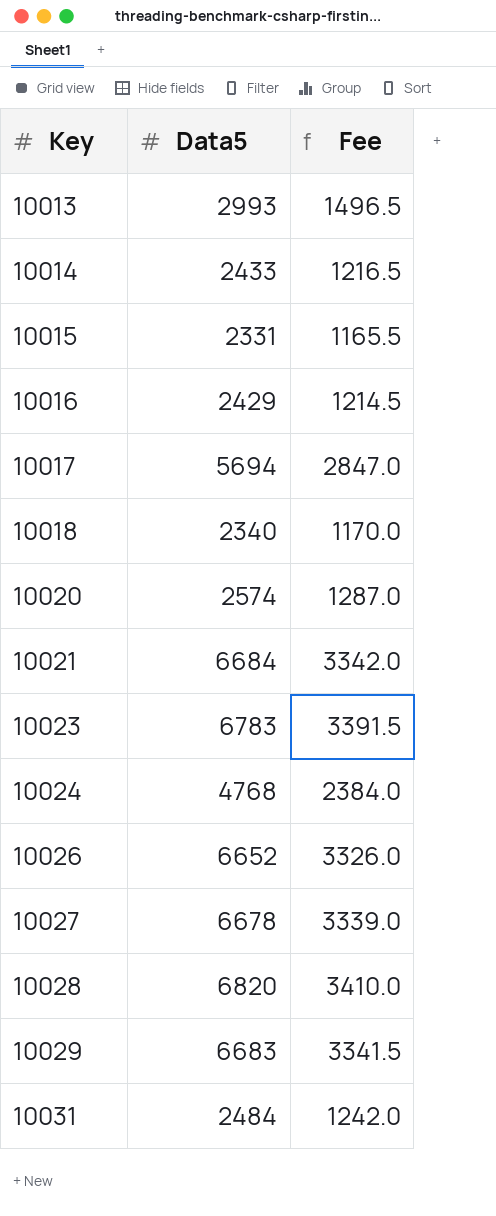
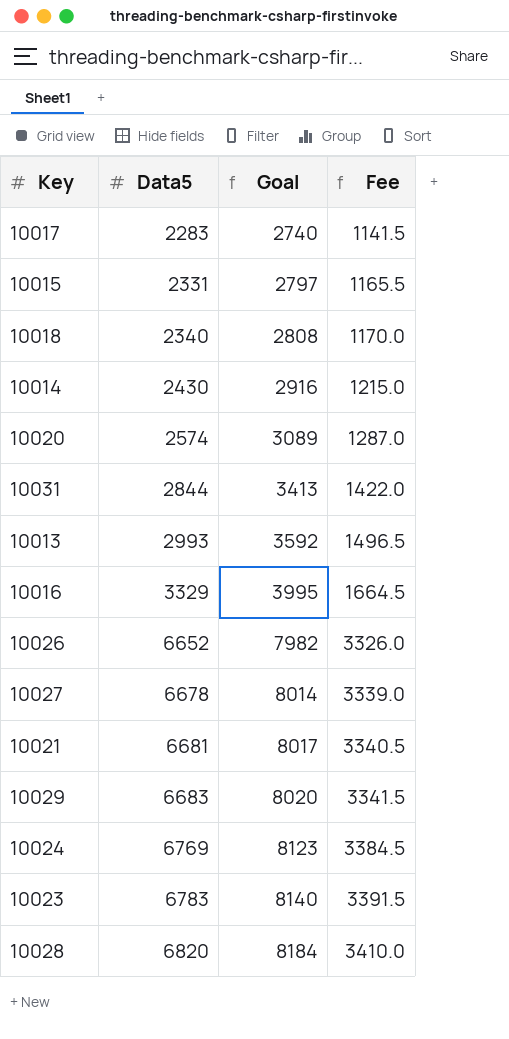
row order: Key ascending -> Data5 ascending
column Goal | formula: none -> [Data5] * 1.2
10017 | Data5: 5694 -> 2283
10017 | Fee: 2847.0 -> 1141.5
10014 | Data5: 2433 -> 2430
10014 | Fee: 1216.5 -> 1215.0
10031 | Data5: 2484 -> 2844
10031 | Fee: 1242.0 -> 1422.0
10016 | Data5: 2429 -> 3329
10016 | Fee: 1214.5 -> 1664.5
10021 | Data5: 6684 -> 6681
10021 | Fee: 3342.0 -> 3340.5
10024 | Data5: 4768 -> 6769
10024 | Fee: 2384.0 -> 3384.5

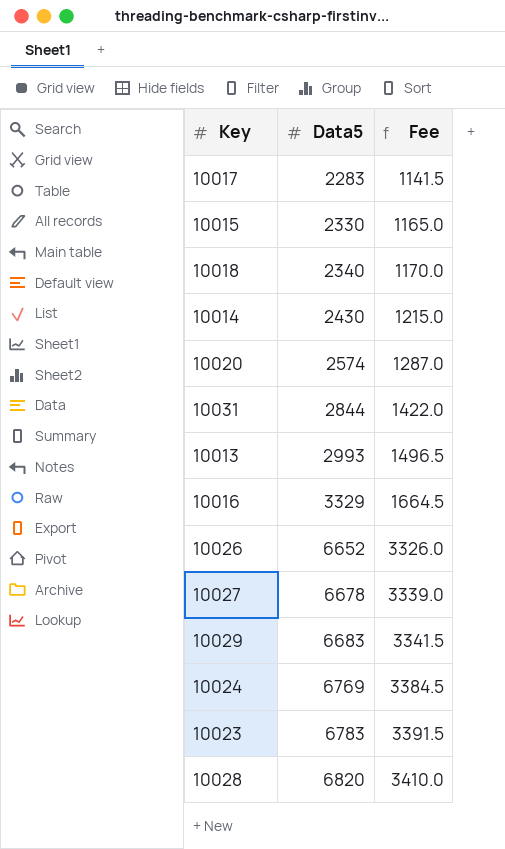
column Goal | formula: [Data5] * 1.2 -> none
row 10021: 6681 | 8017 | 3340.5 -> none
10015 | Data5: 2331 -> 2330
10015 | Fee: 1165.5 -> 1165.0

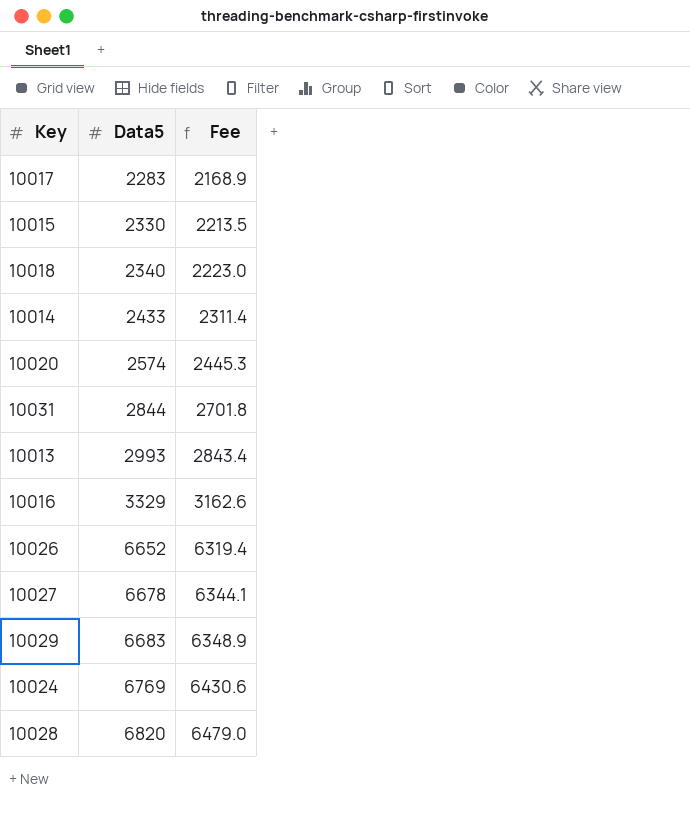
column Fee | formula: [Data5] * 0.5 -> [Data5] * 0.95
row 10023: 6783 | 3391.5 -> none
10014 | Data5: 2430 -> 2433

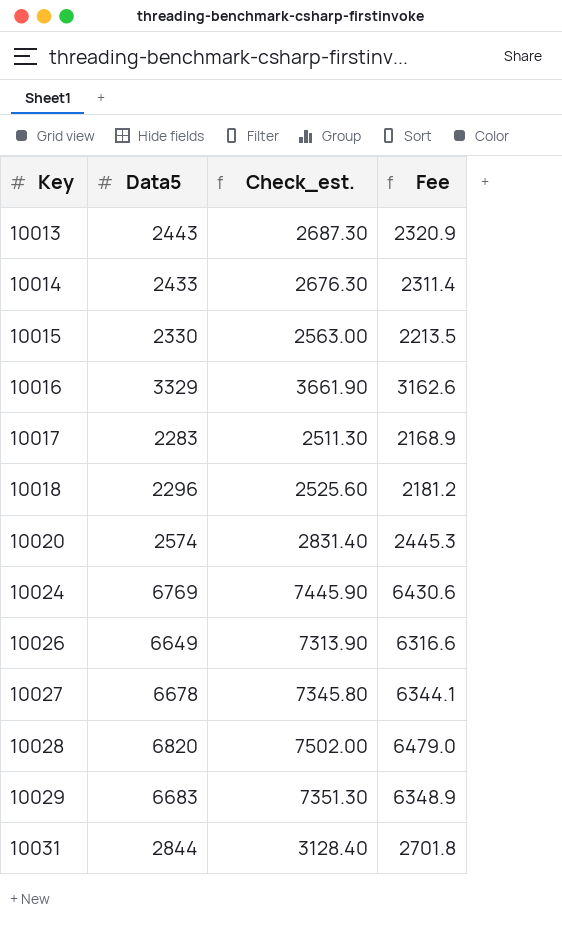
row order: Data5 ascending -> Key ascending
column Check_est. | formula: none -> [Data5] * 1.1
10013 | Data5: 2993 -> 2443
10013 | Fee: 2843.4 -> 2320.9
10018 | Data5: 2340 -> 2296
10018 | Fee: 2223.0 -> 2181.2
10026 | Data5: 6652 -> 6649
10026 | Fee: 6319.4 -> 6316.6

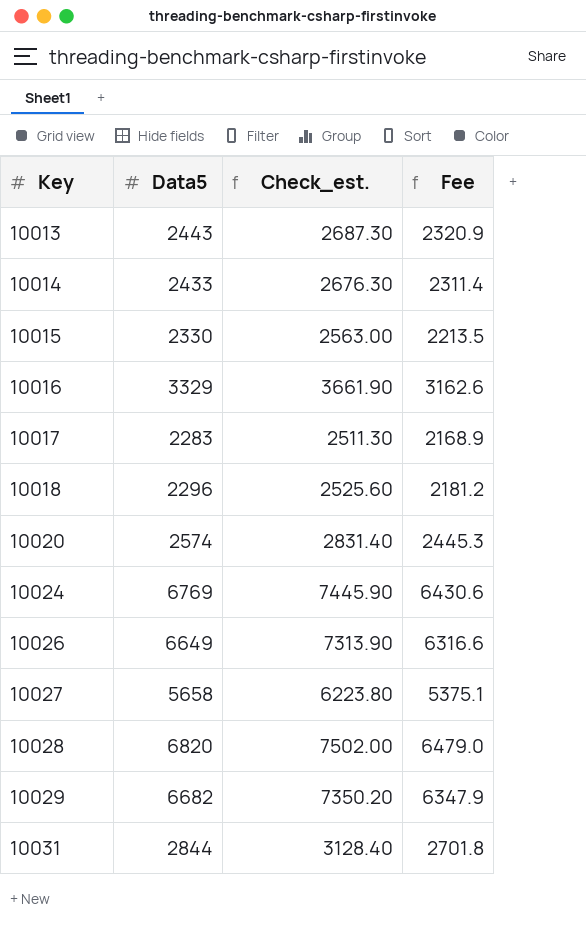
10027 | Data5: 6678 -> 5658
10027 | Check_est.: 7345.80 -> 6223.80
10027 | Fee: 6344.1 -> 5375.1
10029 | Data5: 6683 -> 6682
10029 | Check_est.: 7351.30 -> 7350.20
10029 | Fee: 6348.9 -> 6347.9

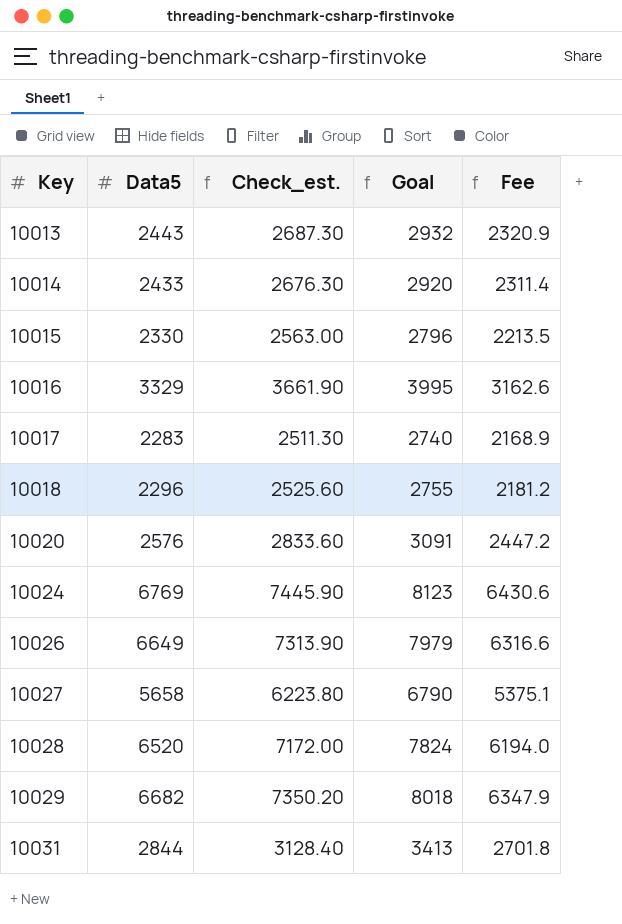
column Goal | formula: none -> [Data5] * 1.2
10020 | Data5: 2574 -> 2576
10020 | Check_est.: 2831.40 -> 2833.60
10020 | Fee: 2445.3 -> 2447.2
10028 | Data5: 6820 -> 6520
10028 | Check_est.: 7502.00 -> 7172.00
10028 | Fee: 6479.0 -> 6194.0

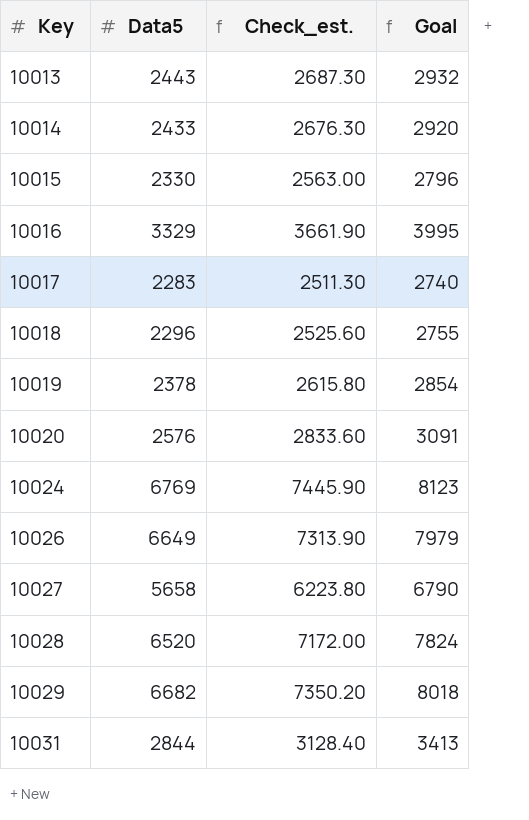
column Fee | formula: [Data5] * 0.95 -> none
row 10019: none -> 2378 | 2615.80 | 2854

